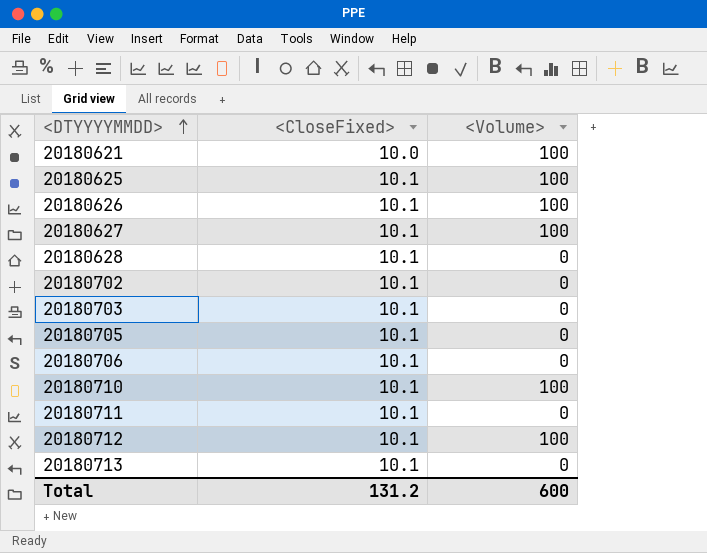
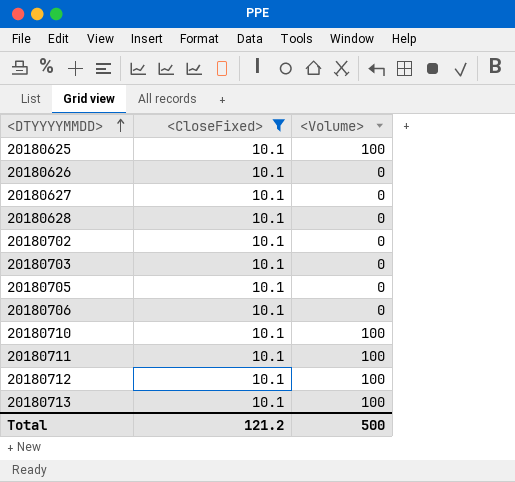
filter: none -> <CloseFixed> = 10.1
20180626 | <Volume>: 100 -> 0
20180627 | <Volume>: 100 -> 0
20180711 | <Volume>: 0 -> 100
20180713 | <Volume>: 0 -> 100
Total | <CloseFixed>: 131.2 -> 121.2
Total | <Volume>: 600 -> 500

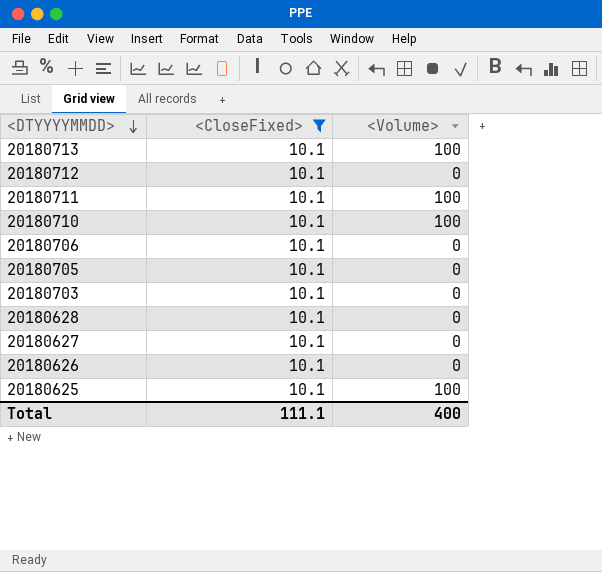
row order: <DTYYYYMMDD> ascending -> <DTYYYYMMDD> descending
row 20180702: 10.1 | 0 -> none
20180712 | <Volume>: 100 -> 0
Total | <CloseFixed>: 121.2 -> 111.1
Total | <Volume>: 500 -> 400

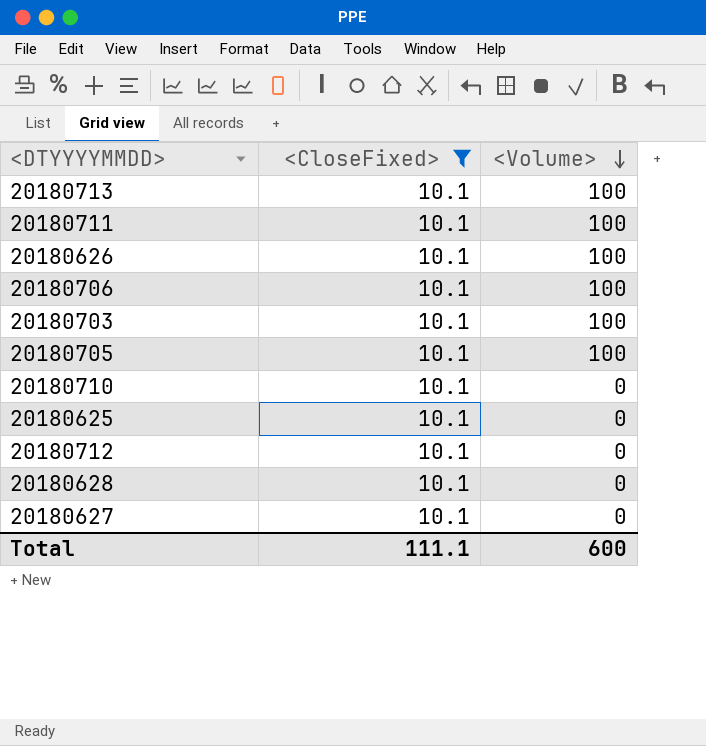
row order: <DTYYYYMMDD> descending -> <Volume> descending
20180626 | <Volume>: 0 -> 100
20180706 | <Volume>: 0 -> 100
20180703 | <Volume>: 0 -> 100
20180705 | <Volume>: 0 -> 100
20180710 | <Volume>: 100 -> 0
20180625 | <Volume>: 100 -> 0
Total | <Volume>: 400 -> 600

